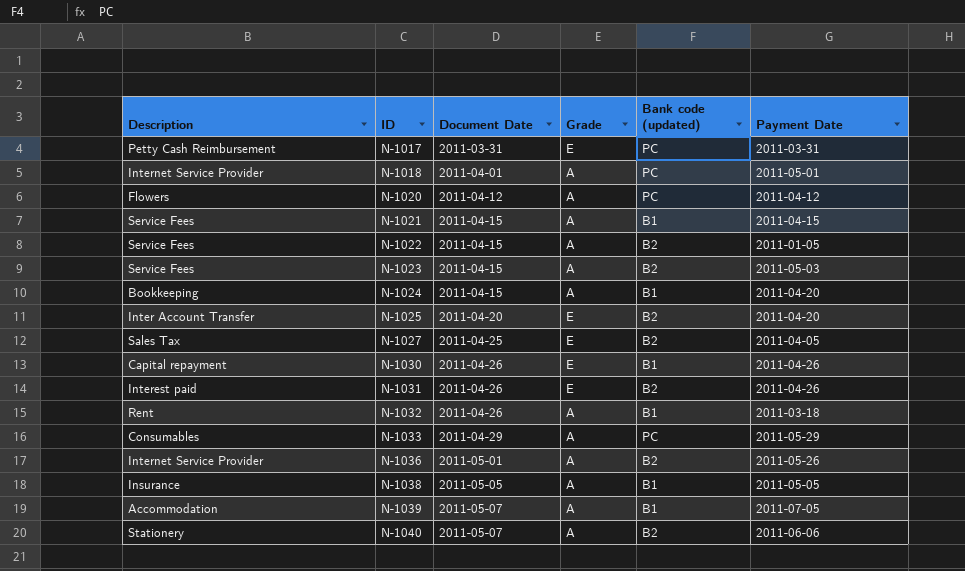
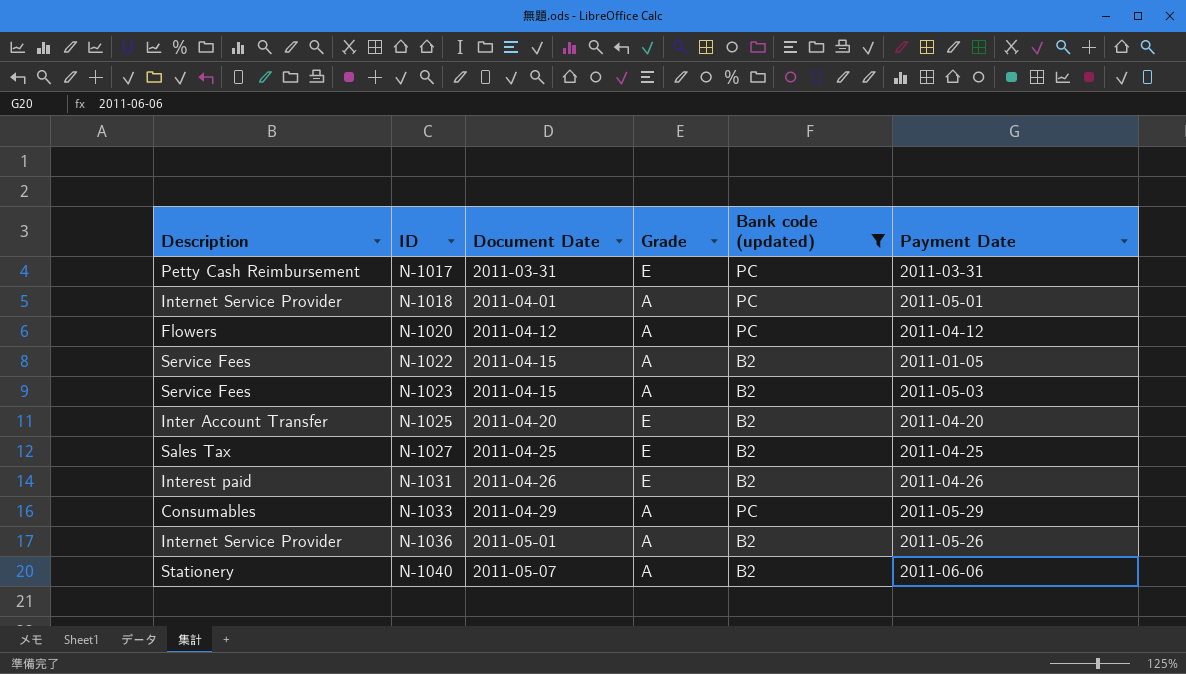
filter: none -> Bank code (updated) != B1
N-1027 | Payment Date: 2011-04-05 -> 2011-04-25

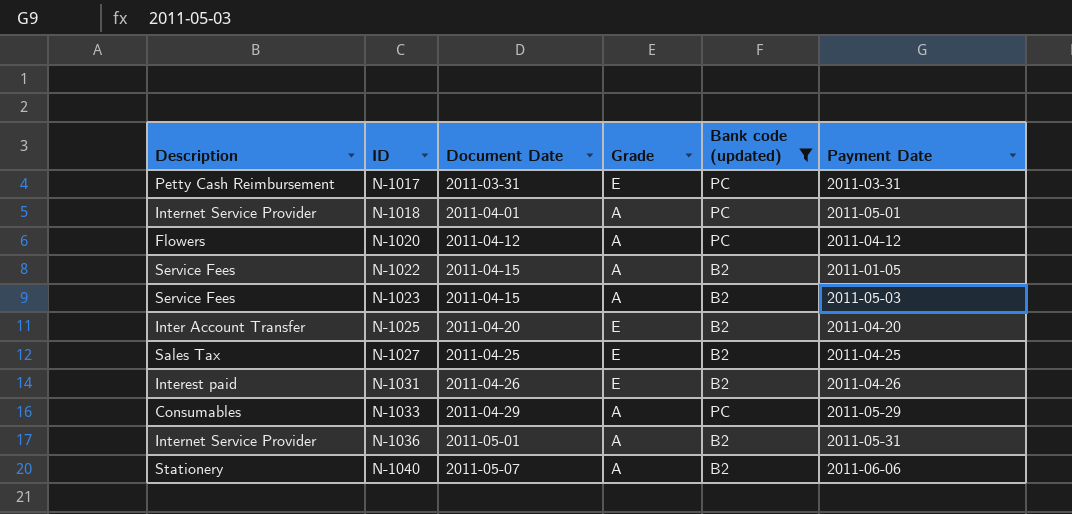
N-1036 | Payment Date: 2011-05-26 -> 2011-05-31

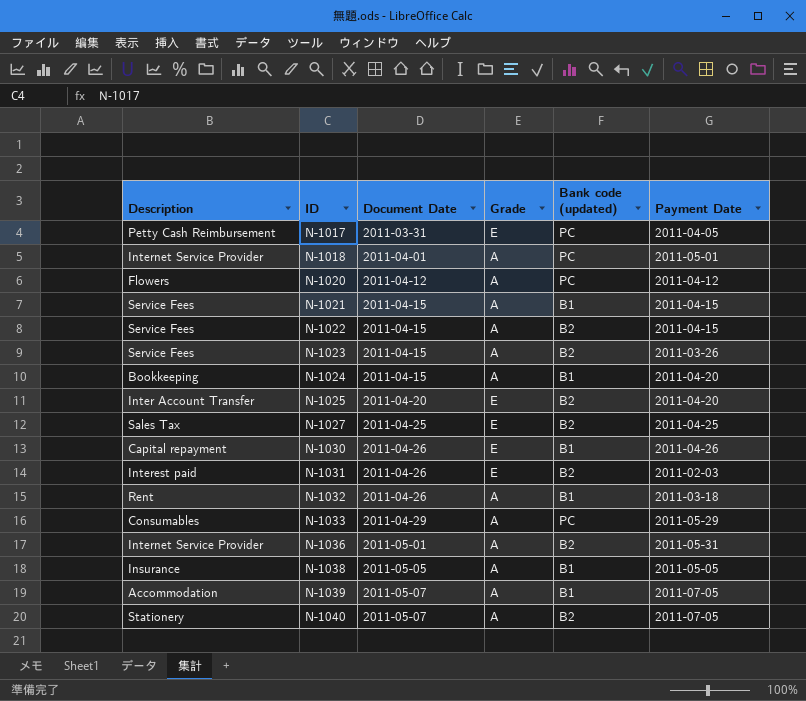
filter: Bank code (updated) != B1 -> none
N-1017 | Payment Date: 2011-03-31 -> 2011-04-05
N-1022 | Payment Date: 2011-01-05 -> 2011-04-15
N-1023 | Payment Date: 2011-05-03 -> 2011-03-26
N-1031 | Payment Date: 2011-04-26 -> 2011-02-03
N-1040 | Payment Date: 2011-06-06 -> 2011-07-05

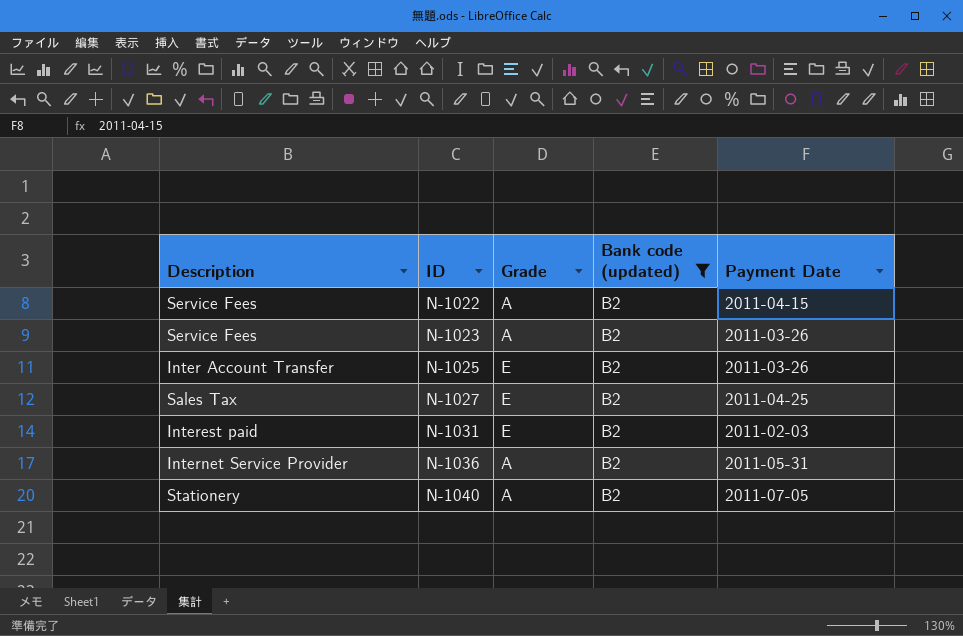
filter: none -> Bank code (updated) = B2
column Document Date | position: 3 -> none
N-1025 | Payment Date: 2011-04-20 -> 2011-03-26

